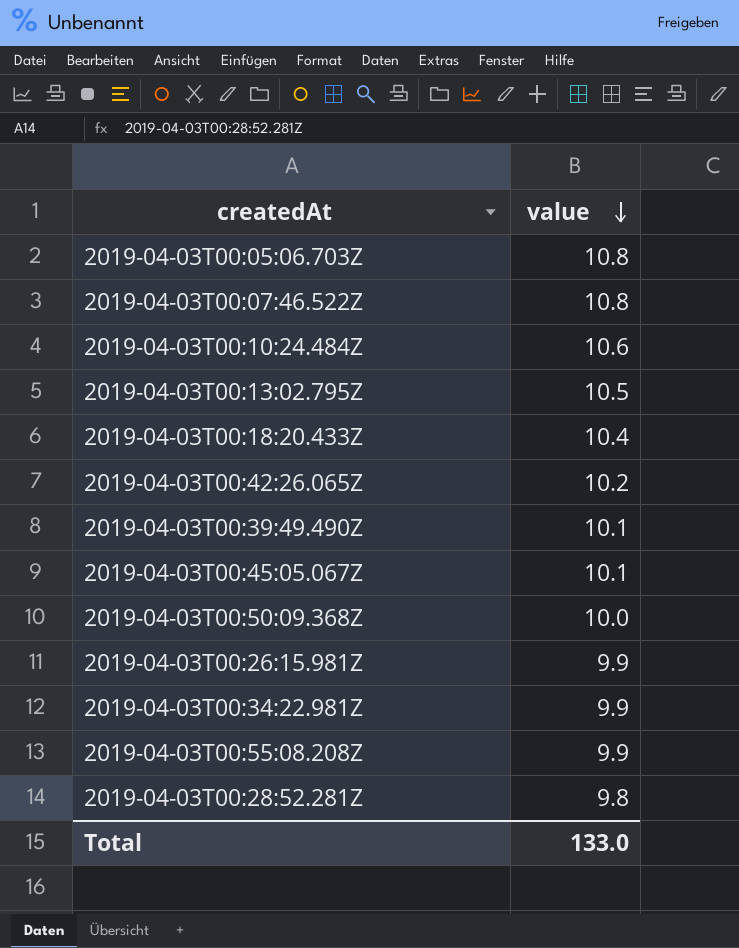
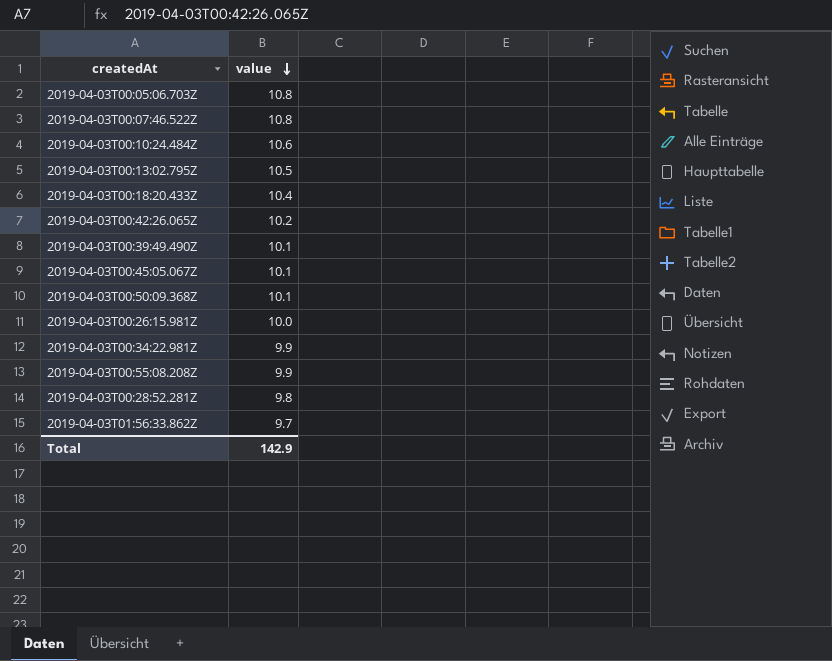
2019-04-03T00:50:09.368Z | value: 10.0 -> 10.1
2019-04-03T00:26:15.981Z | value: 9.9 -> 10.0
row 2019-04-03T01:56:33.862Z: none -> 9.7
Total | value: 133.0 -> 142.9

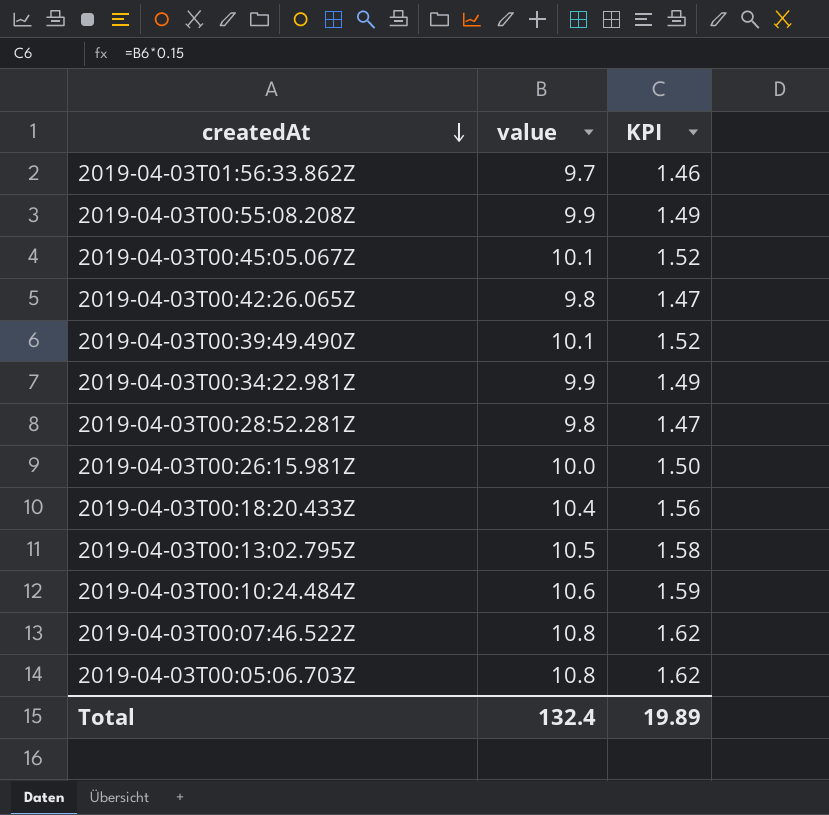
row order: value descending -> createdAt descending
column KPI | formula: none -> [value] * 0.15
row 2019-04-03T00:50:09.368Z: 10.1 -> none
2019-04-03T00:42:26.065Z | value: 10.2 -> 9.8
Total | value: 142.9 -> 132.4

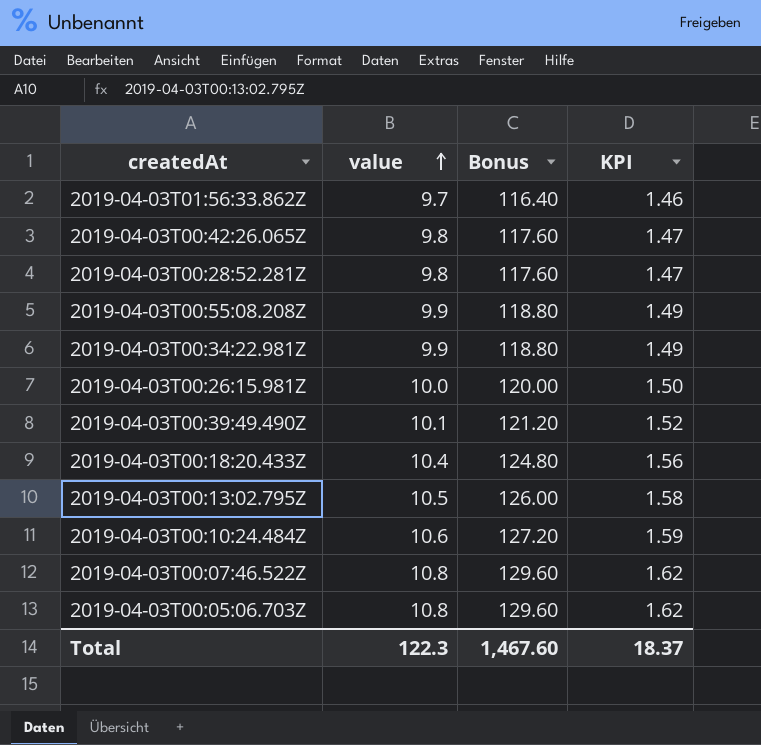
row order: createdAt descending -> value ascending
column Bonus | formula: none -> [value] * 12
row 2019-04-03T00:45:05.067Z: 10.1 | 1.52 -> none
Total | value: 132.4 -> 122.3
Total | KPI: 19.89 -> 18.37

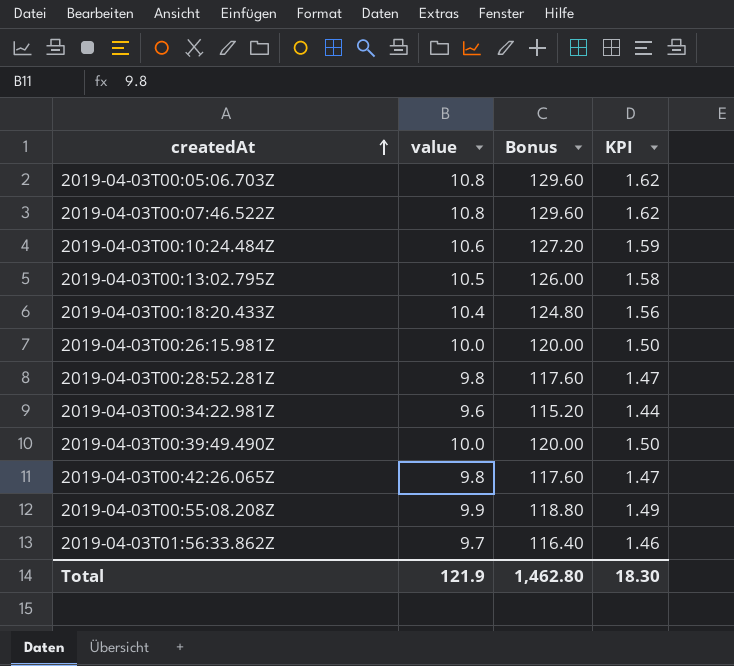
row order: value ascending -> createdAt ascending
2019-04-03T00:34:22.981Z | value: 9.9 -> 9.6
2019-04-03T00:34:22.981Z | Bonus: 118.80 -> 115.20
2019-04-03T00:34:22.981Z | KPI: 1.49 -> 1.44
2019-04-03T00:39:49.490Z | value: 10.1 -> 10.0
2019-04-03T00:39:49.490Z | Bonus: 121.20 -> 120.00
2019-04-03T00:39:49.490Z | KPI: 1.52 -> 1.50
Total | value: 122.3 -> 121.9
Total | Bonus: 1,467.60 -> 1,462.80
Total | KPI: 18.37 -> 18.30

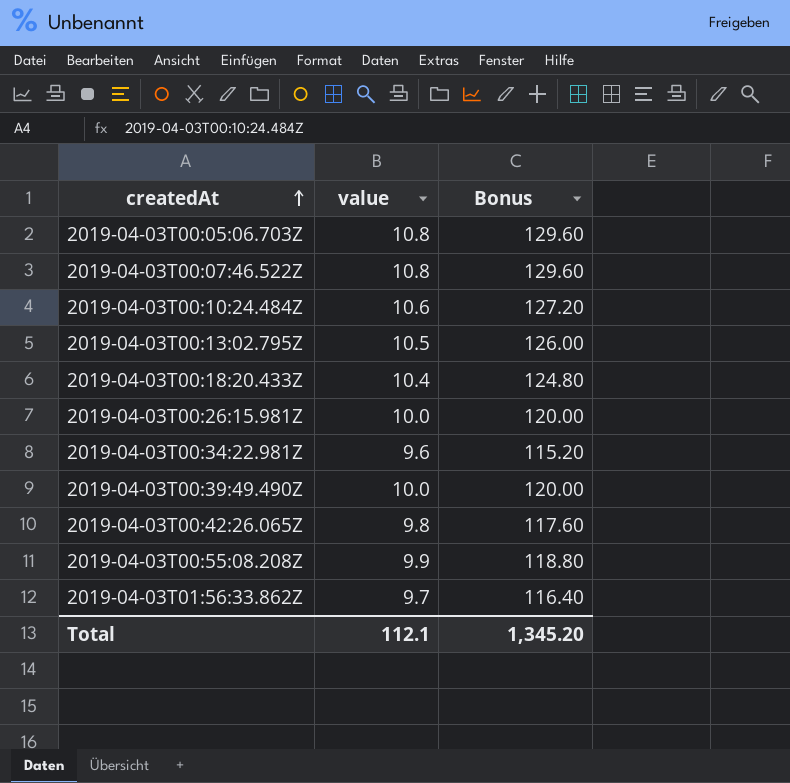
column KPI | formula: [value] * 0.15 -> none
row 2019-04-03T00:28:52.281Z: 9.8 | 117.60 | 1.47 -> none
Total | value: 121.9 -> 112.1
Total | Bonus: 1,462.80 -> 1,345.20

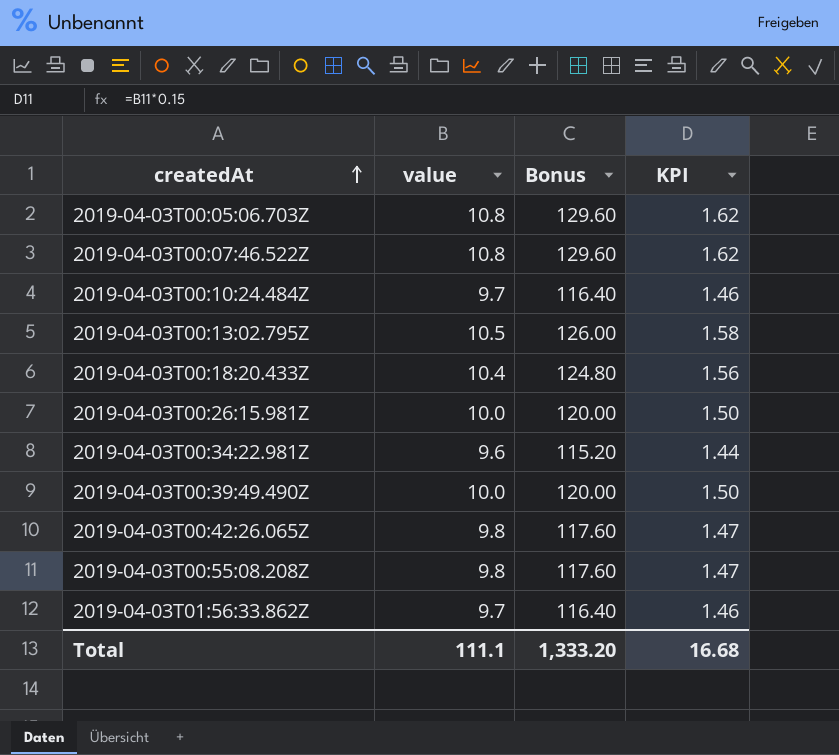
column KPI | formula: none -> [value] * 0.15
2019-04-03T00:10:24.484Z | value: 10.6 -> 9.7
2019-04-03T00:10:24.484Z | Bonus: 127.20 -> 116.40
2019-04-03T00:55:08.208Z | value: 9.9 -> 9.8
2019-04-03T00:55:08.208Z | Bonus: 118.80 -> 117.60
Total | value: 112.1 -> 111.1
Total | Bonus: 1,345.20 -> 1,333.20

